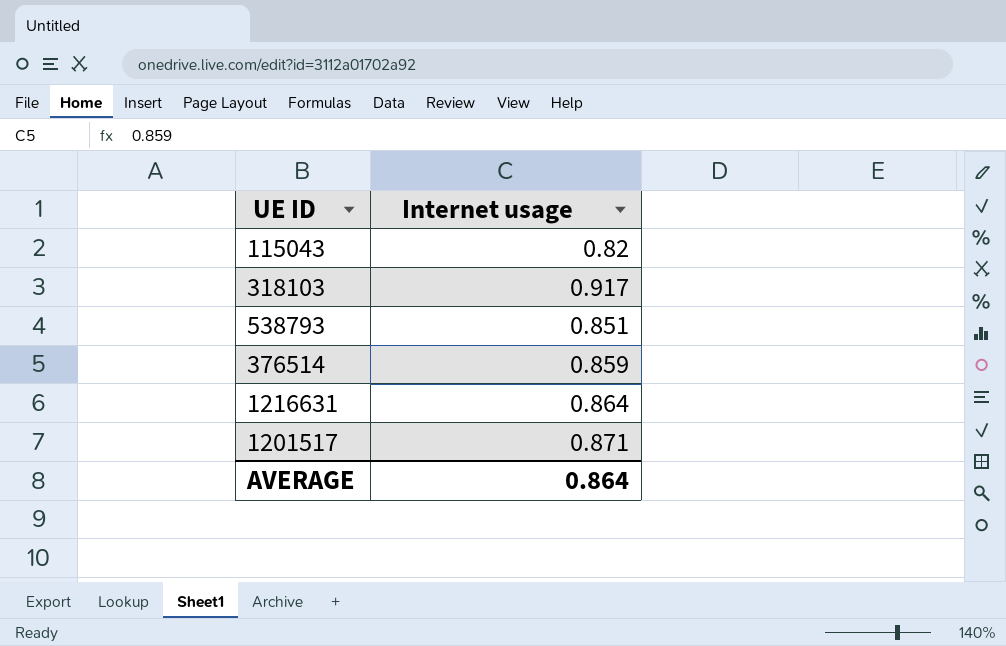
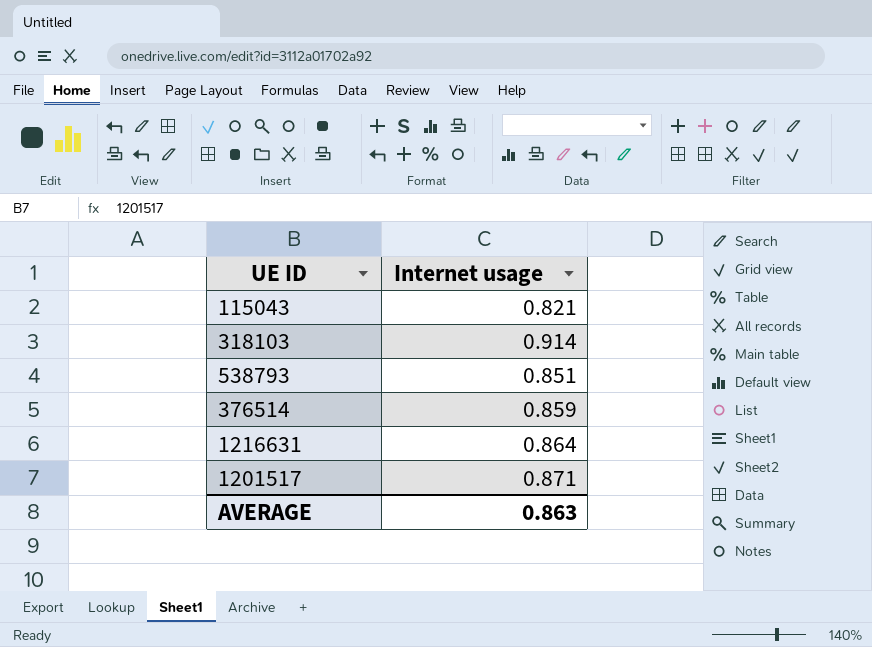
115043 | Internet usage: 0.82 -> 0.821
318103 | Internet usage: 0.917 -> 0.914
AVERAGE | Internet usage: 0.864 -> 0.863

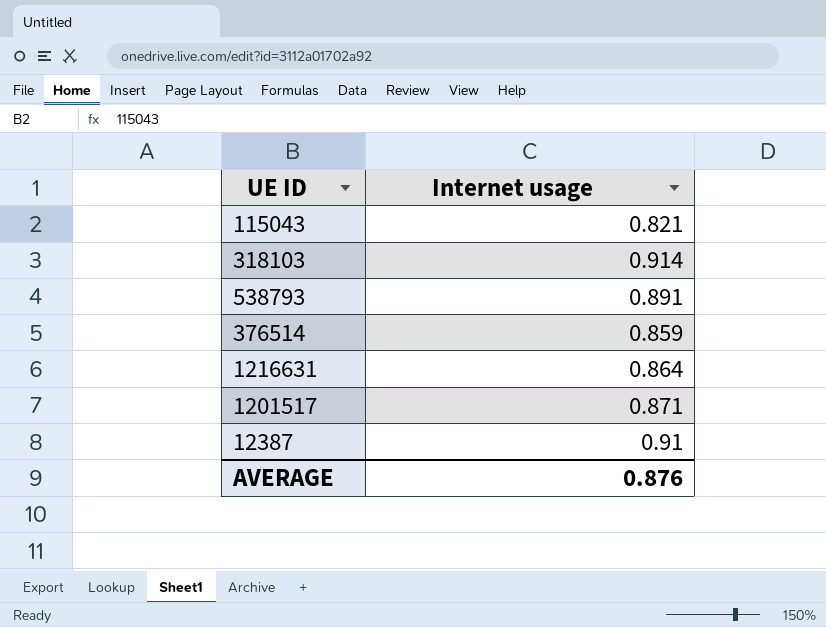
538793 | Internet usage: 0.851 -> 0.891
row 12387: none -> 0.91
AVERAGE | Internet usage: 0.863 -> 0.876

